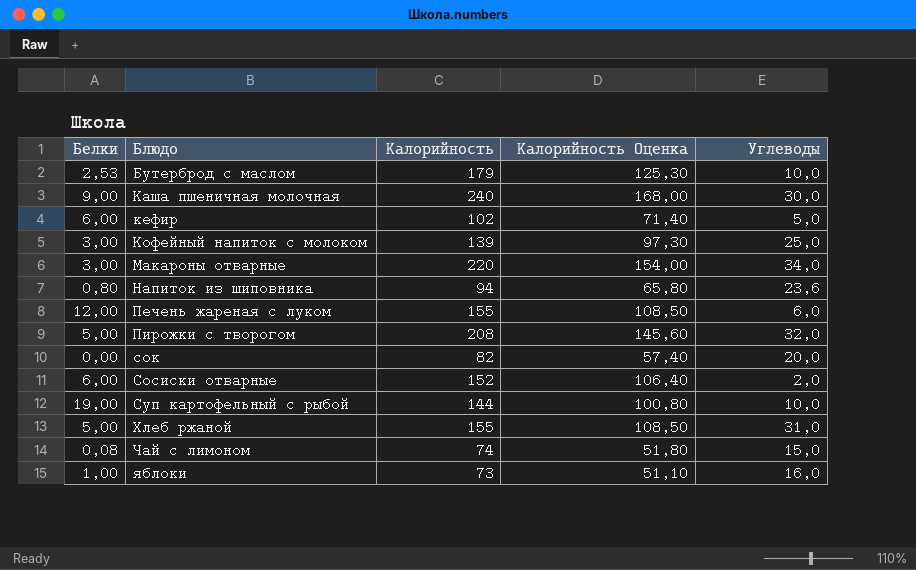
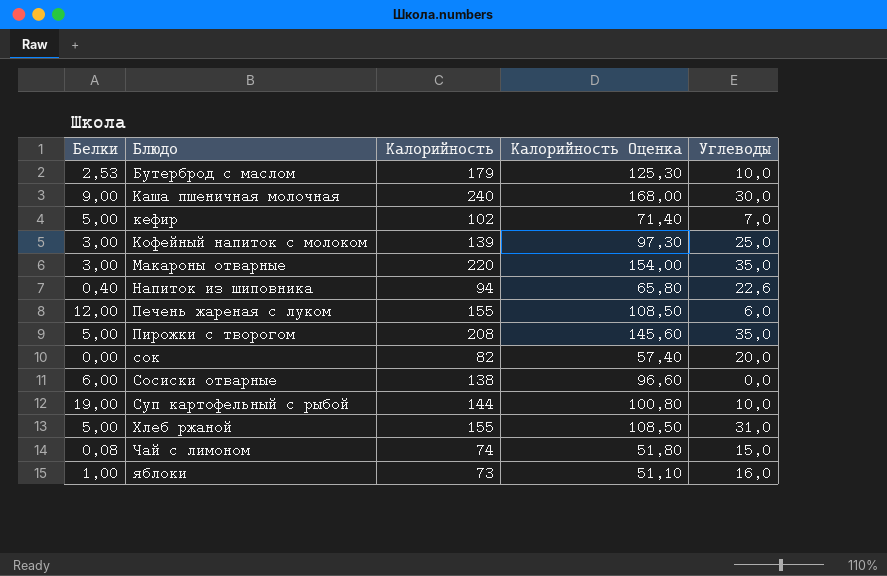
кефир | Белки: 6,00 -> 5,00
кефир | Углеводы: 5,0 -> 7,0
Макароны отварные | Углеводы: 34,0 -> 35,0
Напиток из шиповника | Белки: 0,80 -> 0,40
Напиток из шиповника | Углеводы: 23,6 -> 22,6
Пирожки с творогом | Углеводы: 32,0 -> 35,0
Сосиски отварные | Калорийность: 152 -> 138
Сосиски отварные | Калорийность Оценка: 106,40 -> 96,60
Сосиски отварные | Углеводы: 2,0 -> 0,0

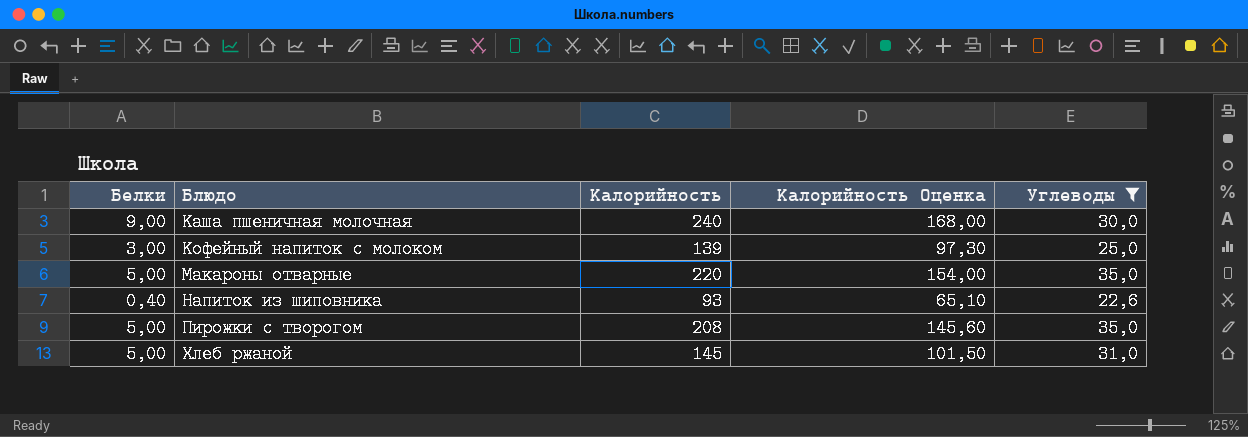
filter: none -> Углеводы >= 22,6
Макароны отварные | Белки: 3,00 -> 5,00
Напиток из шиповника | Калорийность: 94 -> 93
Напиток из шиповника | Калорийность Оценка: 65,80 -> 65,10
Хлеб ржаной | Калорийность: 155 -> 145
Хлеб ржаной | Калорийность Оценка: 108,50 -> 101,50

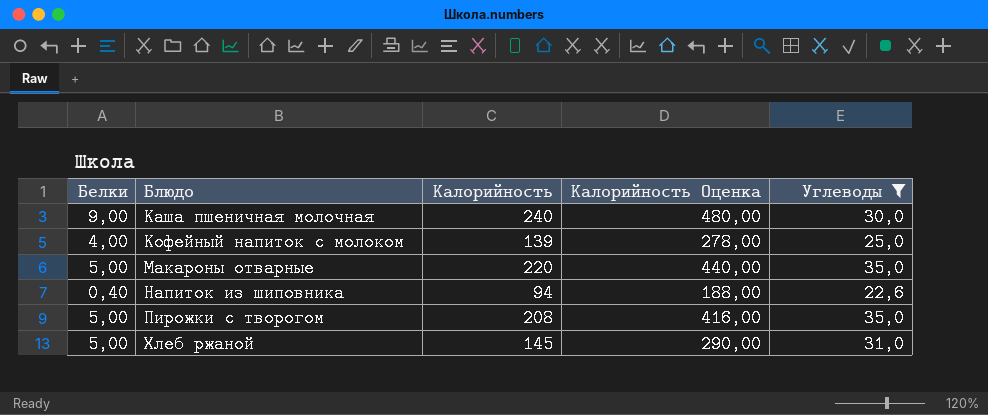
column Калорийность Оценка | formula: [Калорийность] * 0,7 -> [Калорийность] * 2
Кофейный напиток с молоком | Белки: 3,00 -> 4,00
Напиток из шиповника | Калорийность: 93 -> 94

